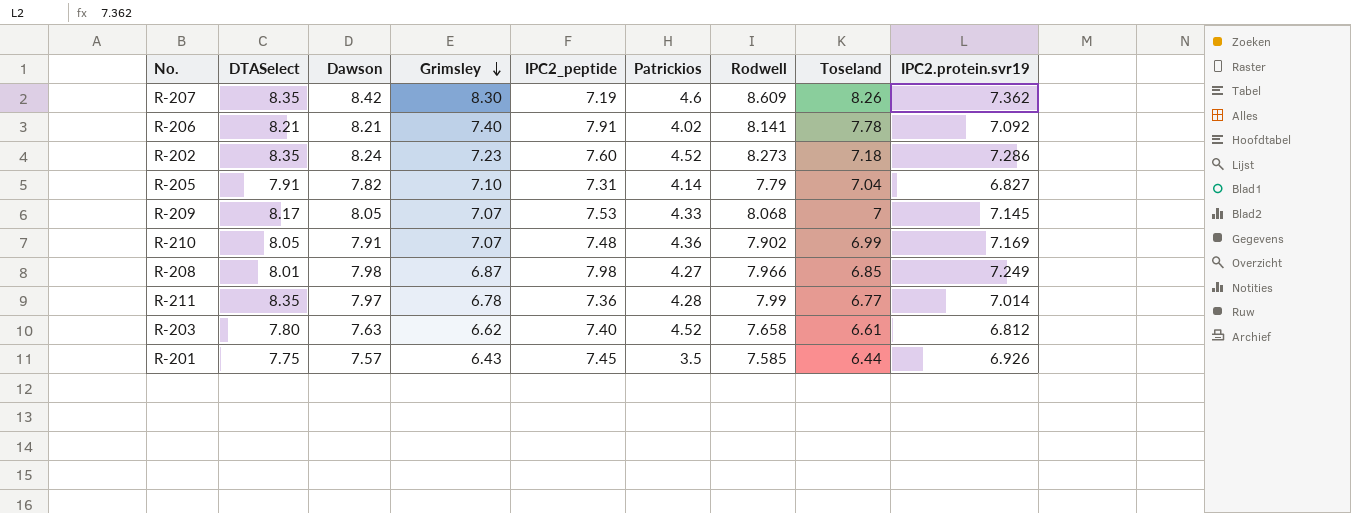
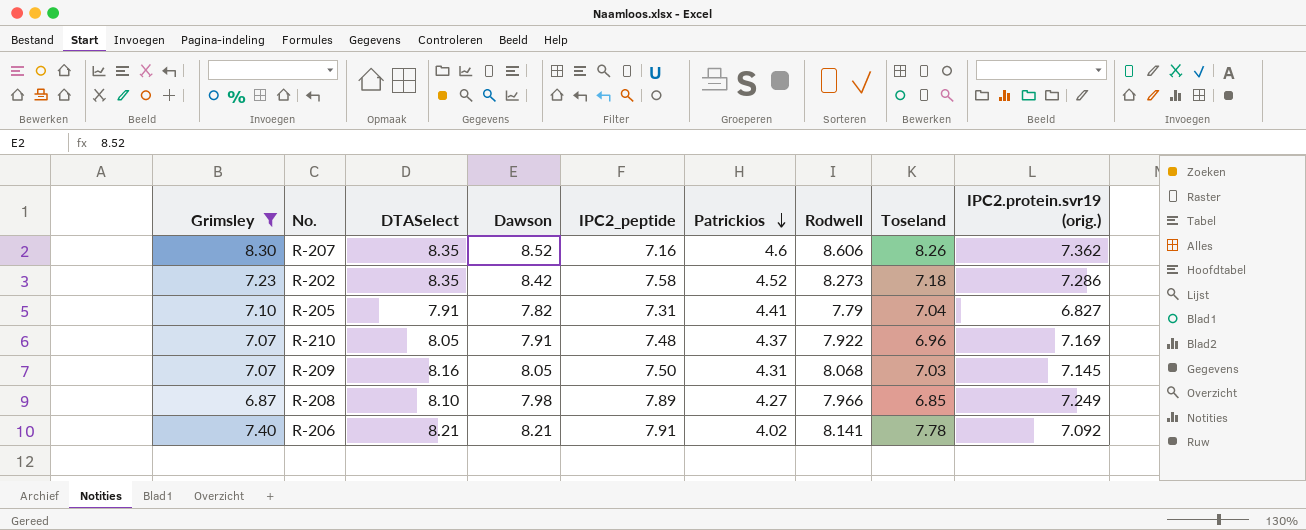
filter: none -> Grimsley >= 6.87
row order: Grimsley descending -> Patrickios descending
column Grimsley | position: 4 -> 1
column name: IPC2.protein.svr19 -> IPC2.protein.svr19 (orig.)
R-207 | Dawson: 8.42 -> 8.52
R-207 | IPC2_peptide: 7.19 -> 7.16
R-207 | Rodwell: 8.609 -> 8.606
R-202 | Dawson: 8.24 -> 8.42
R-202 | IPC2_peptide: 7.60 -> 7.58
R-205 | Patrickios: 4.14 -> 4.41
R-210 | Patrickios: 4.36 -> 4.37
R-210 | Rodwell: 7.902 -> 7.922
R-210 | Toseland: 6.99 -> 6.96
R-209 | DTASelect: 8.17 -> 8.16
R-209 | IPC2_peptide: 7.53 -> 7.50
R-209 | Patrickios: 4.33 -> 4.31
R-209 | Toseland: 7 -> 7.03
R-208 | DTASelect: 8.01 -> 8.10
R-208 | IPC2_peptide: 7.98 -> 7.89

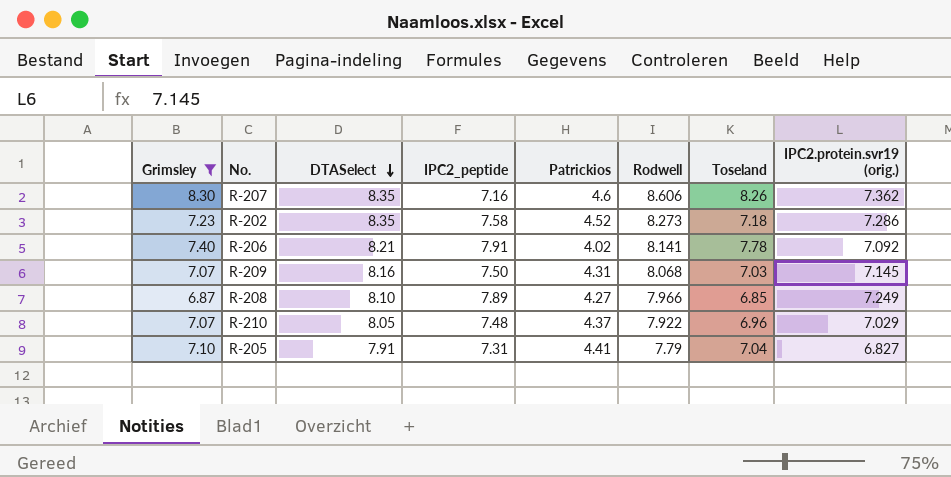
row order: Patrickios descending -> DTASelect descending
column Dawson | position: 4 -> none
R-210 | IPC2.protein.svr19 (orig.): 7.169 -> 7.029

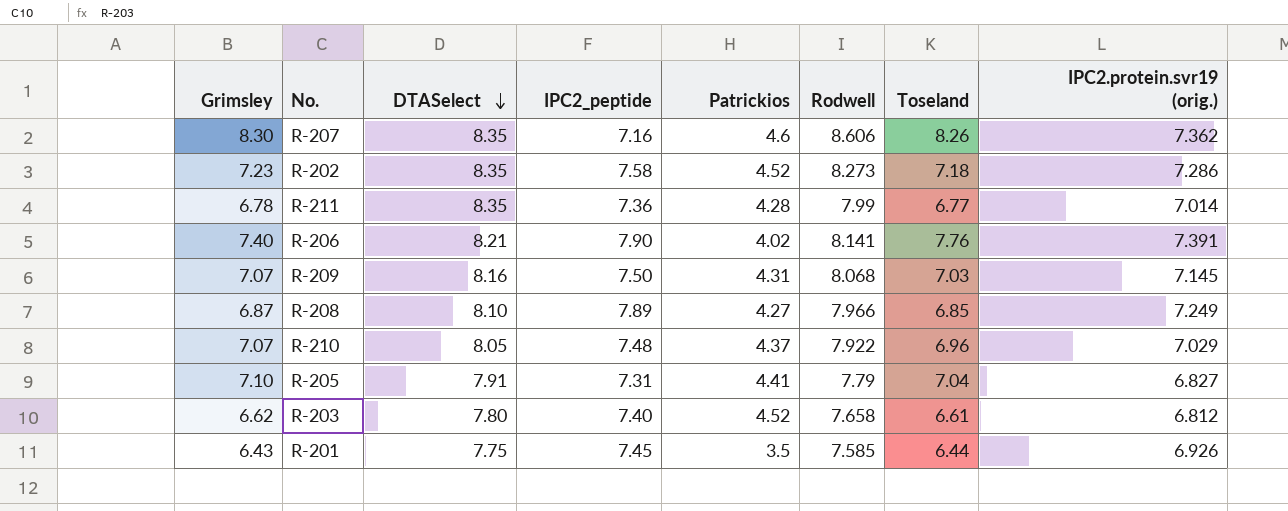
filter: Grimsley >= 6.87 -> none
R-206 | IPC2_peptide: 7.91 -> 7.90
R-206 | Toseland: 7.78 -> 7.76
R-206 | IPC2.protein.svr19 (orig.): 7.092 -> 7.391

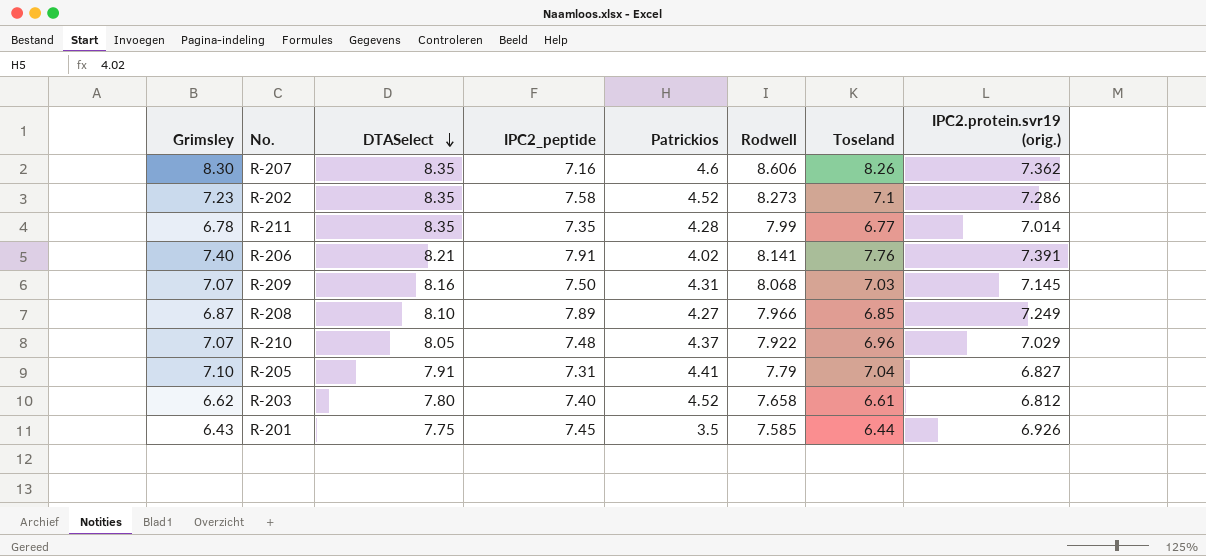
R-202 | Toseland: 7.18 -> 7.1
R-211 | IPC2_peptide: 7.36 -> 7.35
R-206 | IPC2_peptide: 7.90 -> 7.91

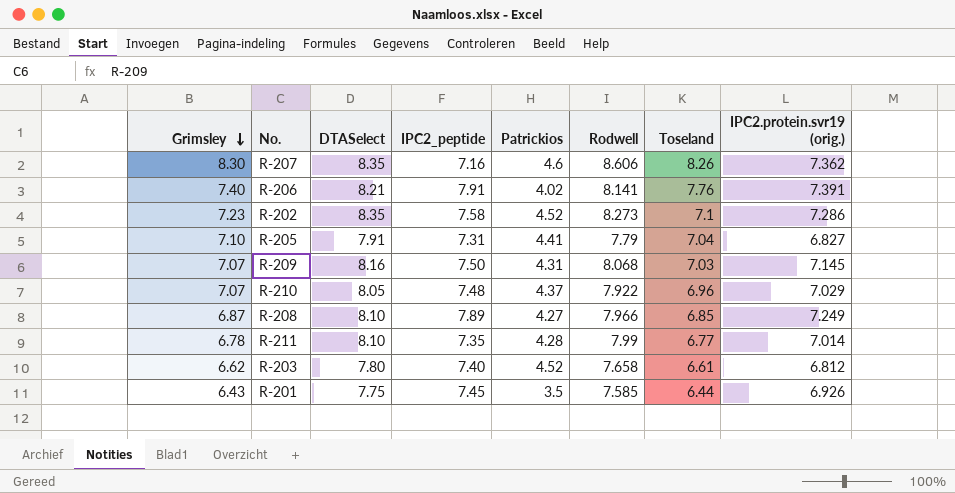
row order: DTASelect descending -> Grimsley descending
R-211 | DTASelect: 8.35 -> 8.10

